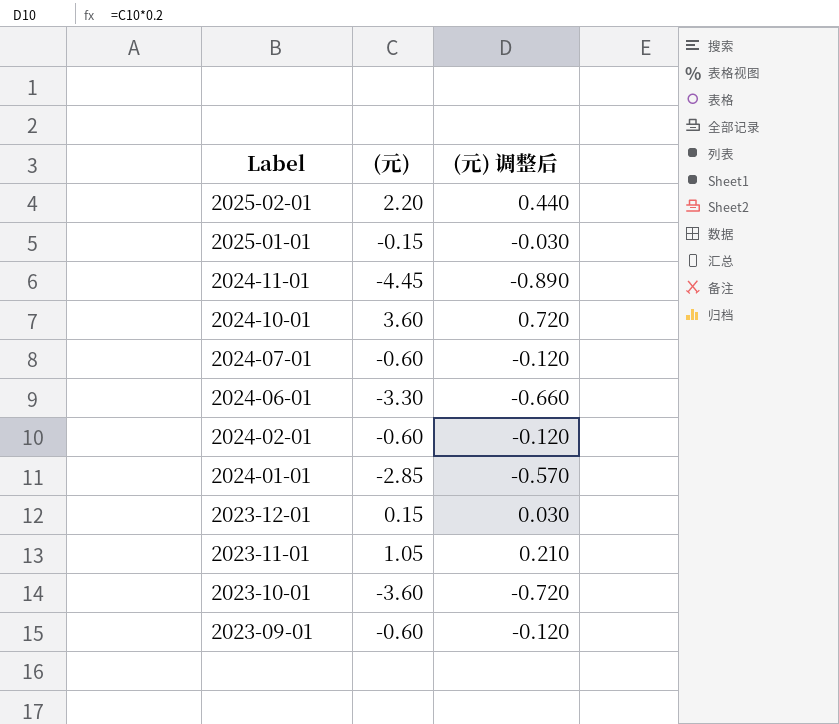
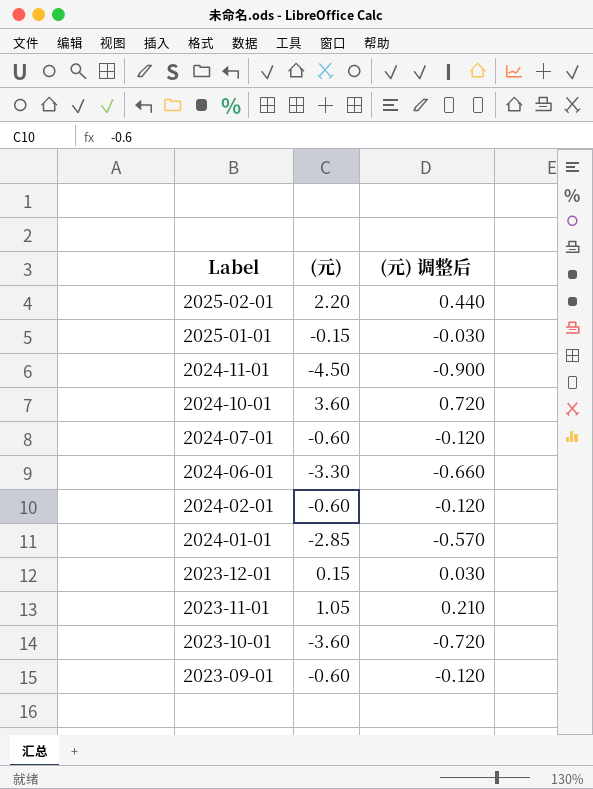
2024-11-01 | (元): -4.45 -> -4.50
2024-11-01 | (元) 调整后: -0.890 -> -0.900

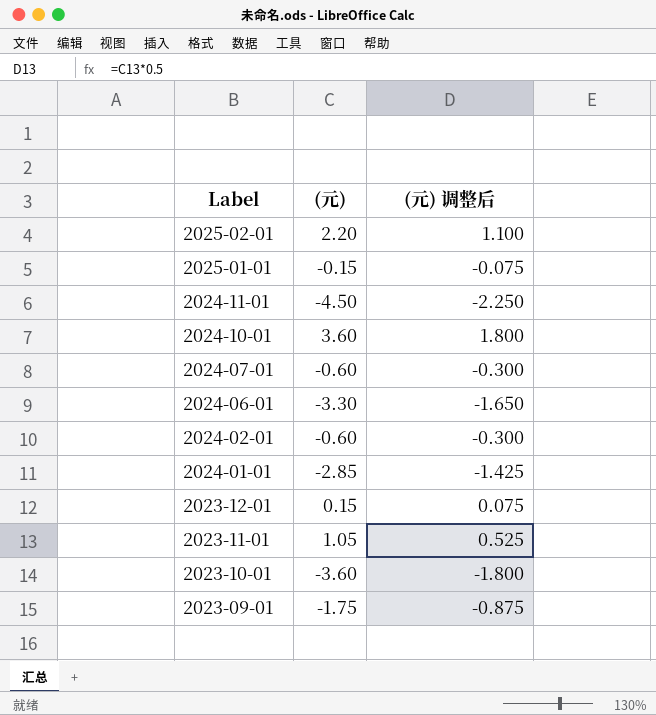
column (元) 调整后 | formula: [(元)] * 0.2 -> [(元)] * 0.5
2023-09-01 | (元): -0.60 -> -1.75

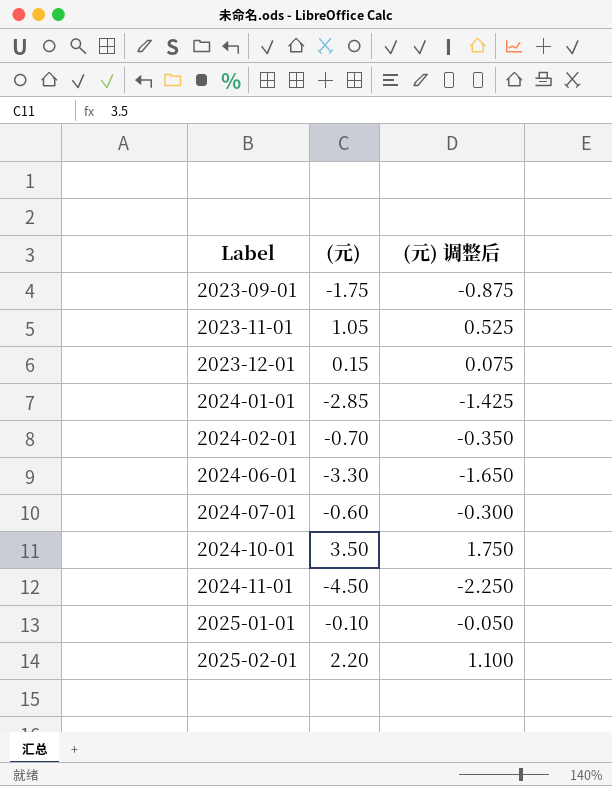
row order: Label descending -> Label ascending
row 2023-10-01: -3.60 | -1.800 -> none
2024-02-01 | (元): -0.60 -> -0.70
2024-02-01 | (元) 调整后: -0.300 -> -0.350
2024-10-01 | (元): 3.60 -> 3.50
2024-10-01 | (元) 调整后: 1.800 -> 1.750
2025-01-01 | (元): -0.15 -> -0.10
2025-01-01 | (元) 调整后: -0.075 -> -0.050

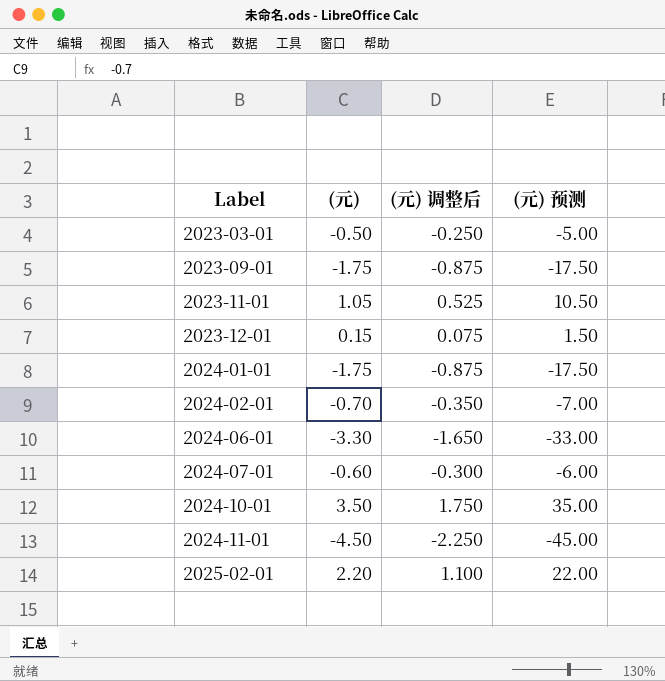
column (元) 预测 | formula: none -> [(元)] * 10
row 2025-01-01: -0.10 | -0.050 -> none
row 2023-03-01: none -> -0.50 | -0.250 | -5.00
2024-01-01 | (元): -2.85 -> -1.75
2024-01-01 | (元) 调整后: -1.425 -> -0.875

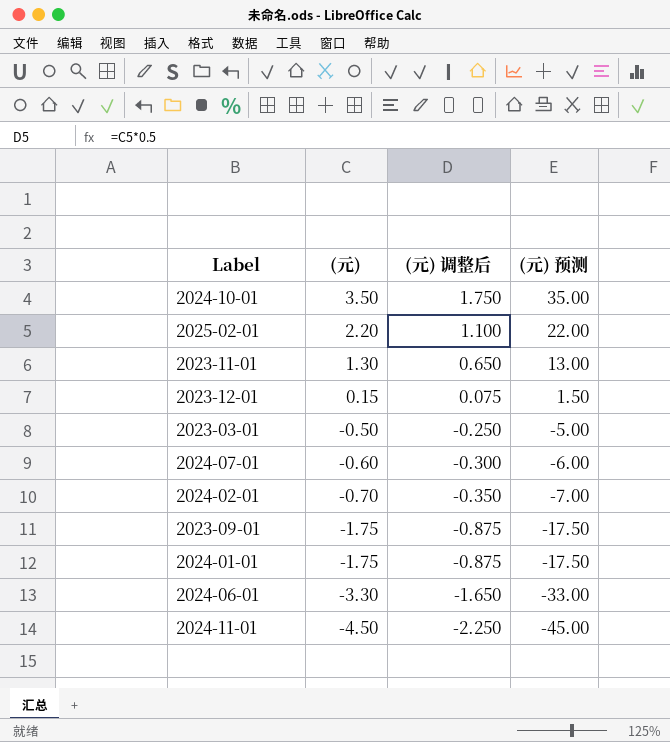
row order: Label ascending -> (元) descending
2023-11-01 | (元): 1.05 -> 1.30
2023-11-01 | (元) 调整后: 0.525 -> 0.650
2023-11-01 | (元) 预测: 10.50 -> 13.00

